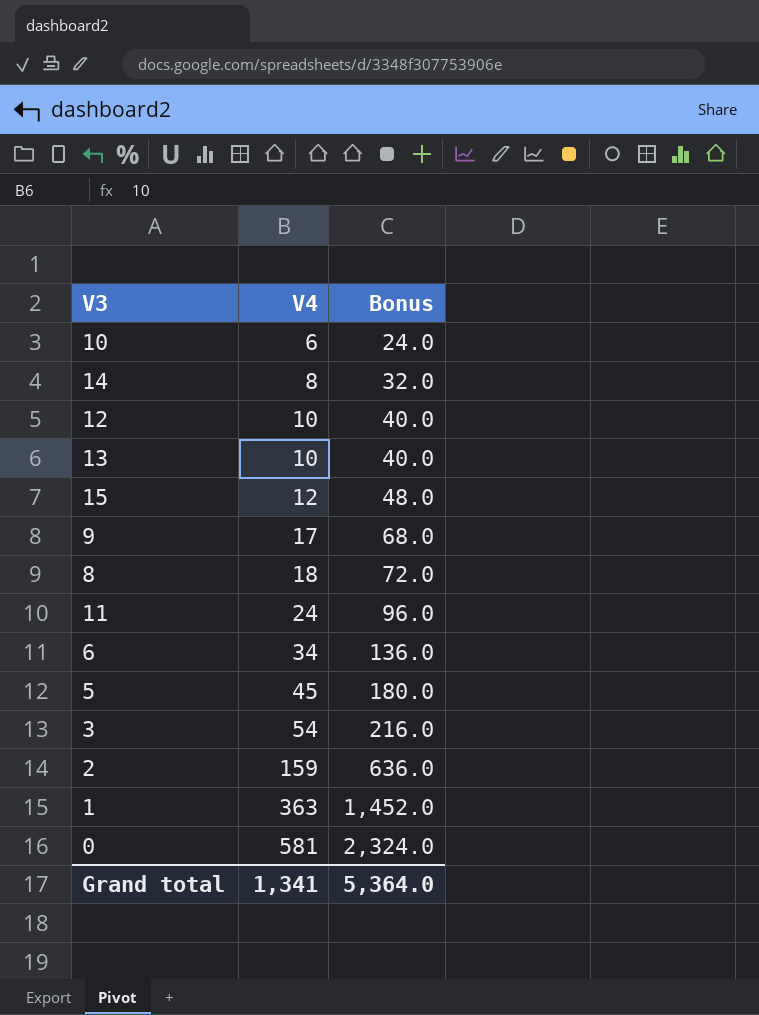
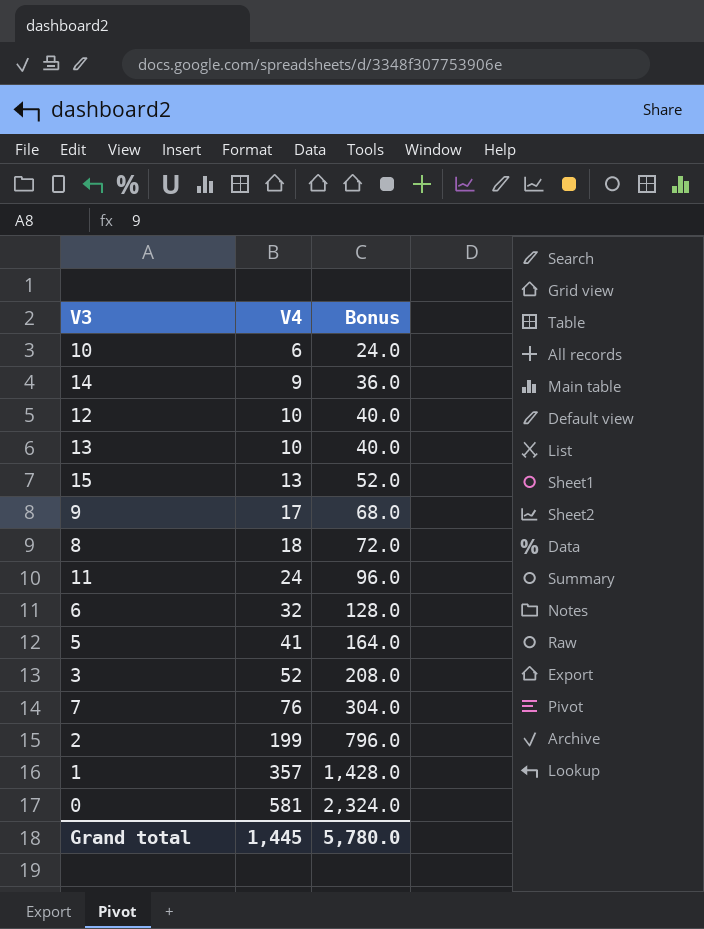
14 | V4: 8 -> 9
14 | Bonus: 32.0 -> 36.0
15 | V4: 12 -> 13
15 | Bonus: 48.0 -> 52.0
6 | V4: 34 -> 32
6 | Bonus: 136.0 -> 128.0
5 | V4: 45 -> 41
5 | Bonus: 180.0 -> 164.0
3 | V4: 54 -> 52
3 | Bonus: 216.0 -> 208.0
row 7: none -> 76 | 304.0
2 | V4: 159 -> 199
2 | Bonus: 636.0 -> 796.0
1 | V4: 363 -> 357
1 | Bonus: 1,452.0 -> 1,428.0
Grand total | V4: 1,341 -> 1,445
Grand total | Bonus: 5,364.0 -> 5,780.0

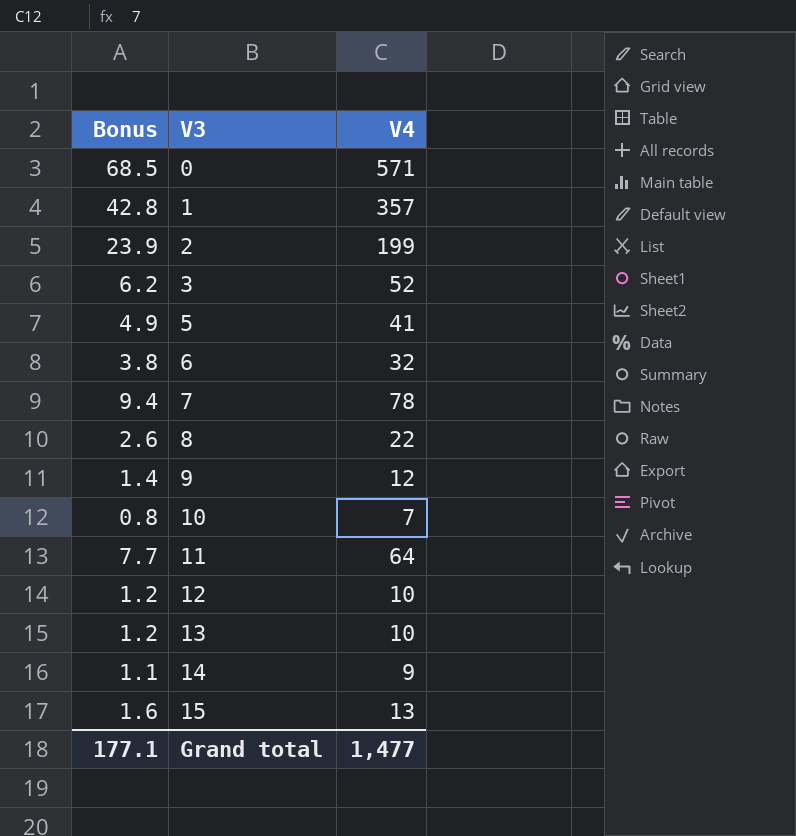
row order: V4 ascending -> V3 ascending
column Bonus | formula: [V4] * 4 -> [V4] * 0.12
column Bonus | position: 3 -> 1
0 | V4: 581 -> 571
7 | V4: 76 -> 78
8 | V4: 18 -> 22
9 | V4: 17 -> 12
10 | V4: 6 -> 7
11 | V4: 24 -> 64
Grand total | Bonus: 5,780.0 -> 177.1
Grand total | V4: 1,445 -> 1,477

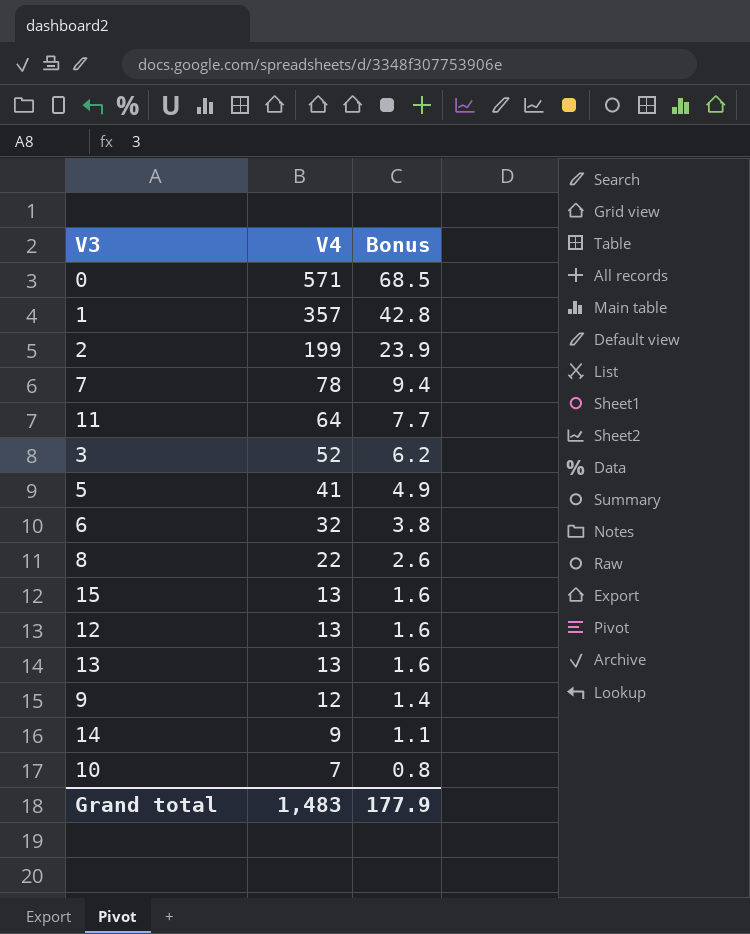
row order: V3 ascending -> V4 descending
column Bonus | position: 1 -> 3
12 | V4: 10 -> 13
12 | Bonus: 1.2 -> 1.6
13 | V4: 10 -> 13
13 | Bonus: 1.2 -> 1.6
Grand total | V4: 1,477 -> 1,483
Grand total | Bonus: 177.1 -> 177.9

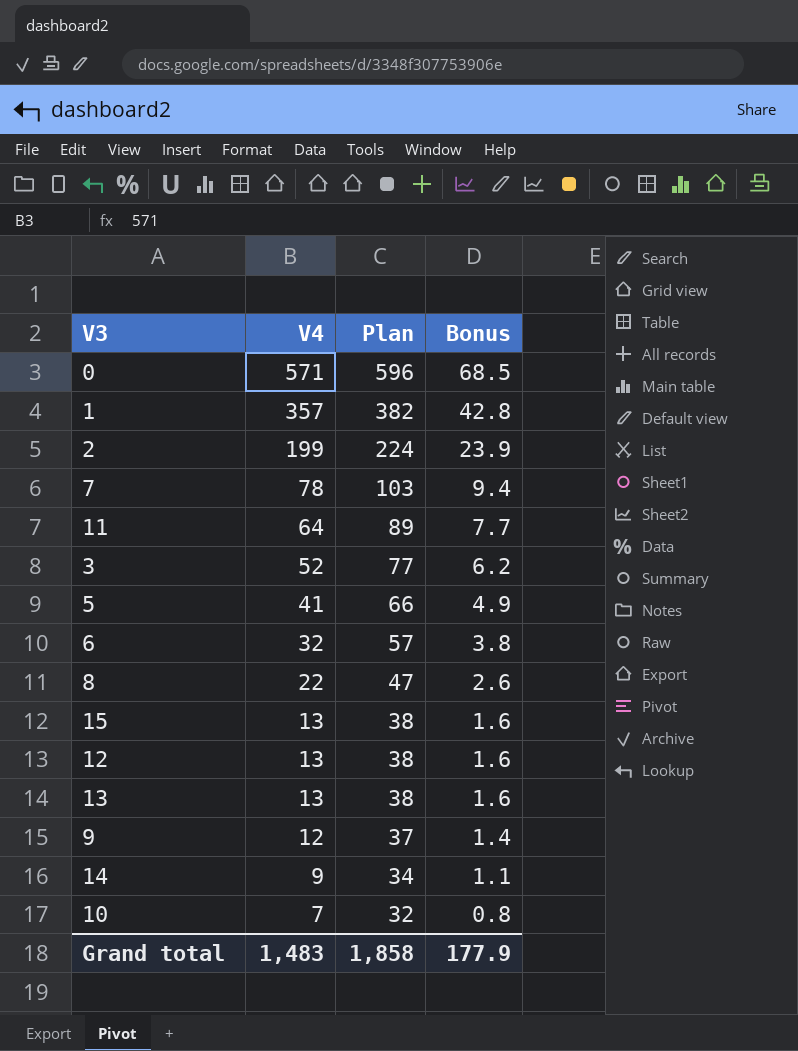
column Plan | formula: none -> [V4] + 25

